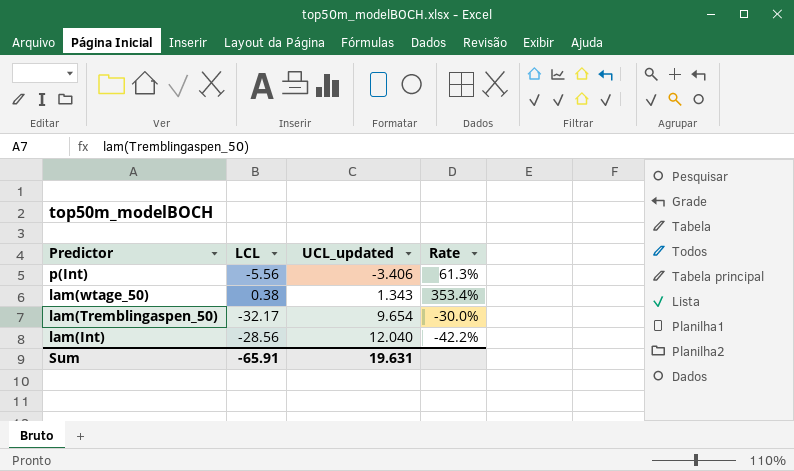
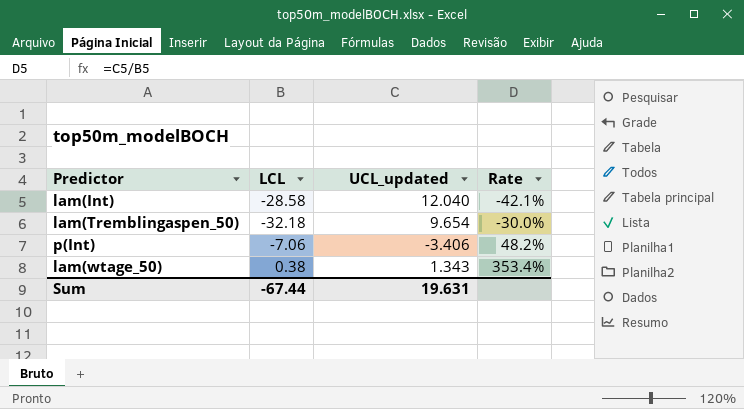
row order: Predictor descending -> Rate ascending
lam(Int) | LCL: -28.56 -> -28.58
lam(Int) | Rate: -42.2% -> -42.1%
lam(Tremblingaspen_50) | LCL: -32.17 -> -32.18
p(Int) | LCL: -5.56 -> -7.06
p(Int) | Rate: 61.3% -> 48.2%
Sum | LCL: -65.91 -> -67.44

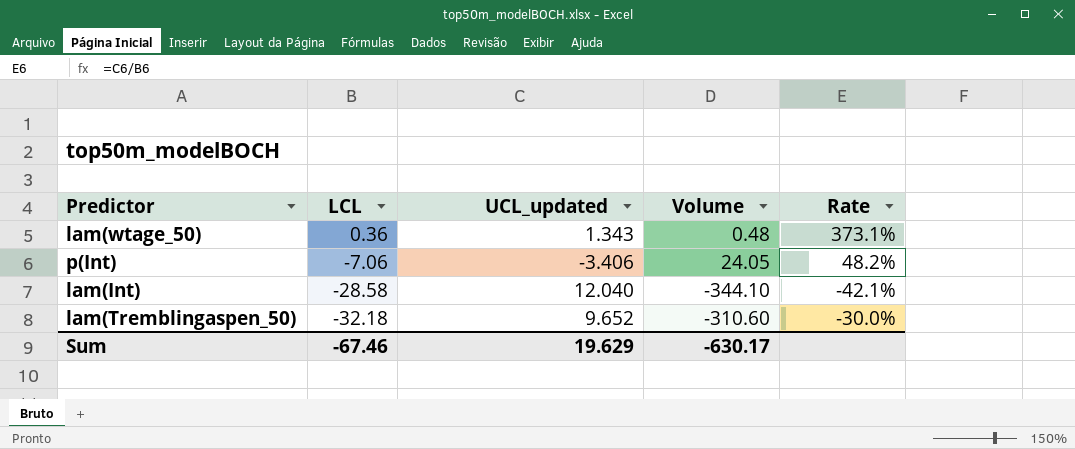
row order: Rate ascending -> LCL descending
column Volume | formula: none -> [LCL] * [UCL_updated]
lam(wtage_50) | LCL: 0.38 -> 0.36
lam(wtage_50) | Rate: 353.4% -> 373.1%
lam(Tremblingaspen_50) | UCL_updated: 9.654 -> 9.652
Sum | LCL: -67.44 -> -67.46
Sum | UCL_updated: 19.631 -> 19.629

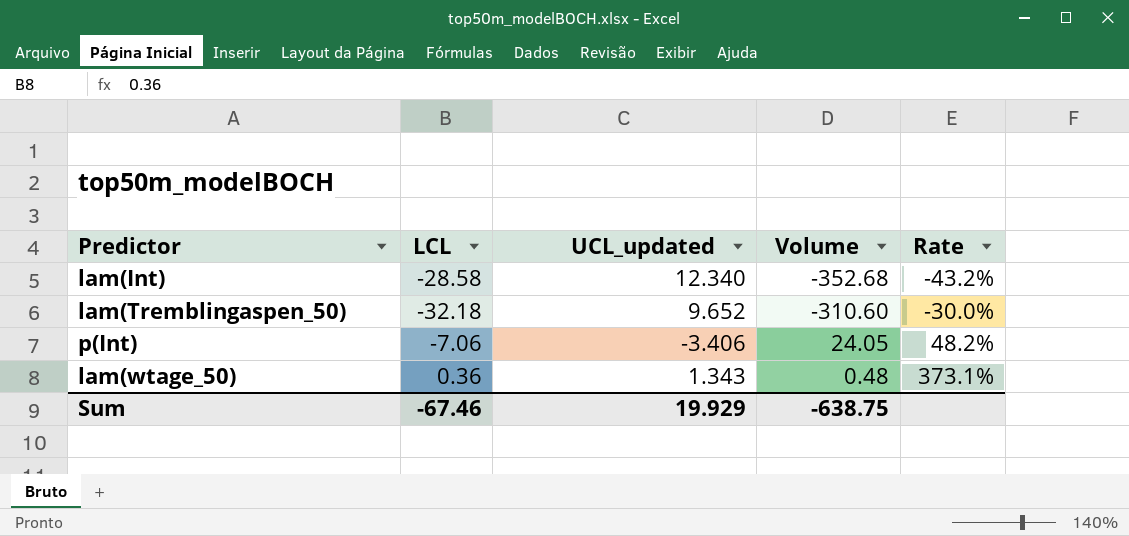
row order: LCL descending -> Rate ascending
lam(Int) | UCL_updated: 12.040 -> 12.340
lam(Int) | Volume: -344.10 -> -352.68
lam(Int) | Rate: -42.1% -> -43.2%
Sum | UCL_updated: 19.629 -> 19.929
Sum | Volume: -630.17 -> -638.75

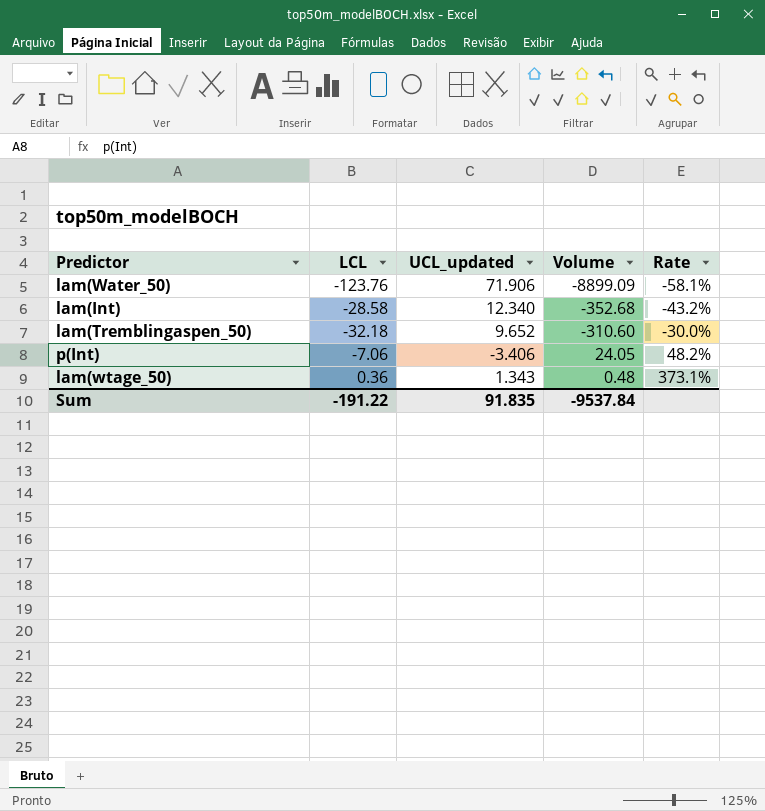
row lam(Water_50): none -> -123.76 | 71.906 | -8899.09 | -58.1%
Sum | LCL: -67.46 -> -191.22
Sum | UCL_updated: 19.929 -> 91.835
Sum | Volume: -638.75 -> -9537.84

